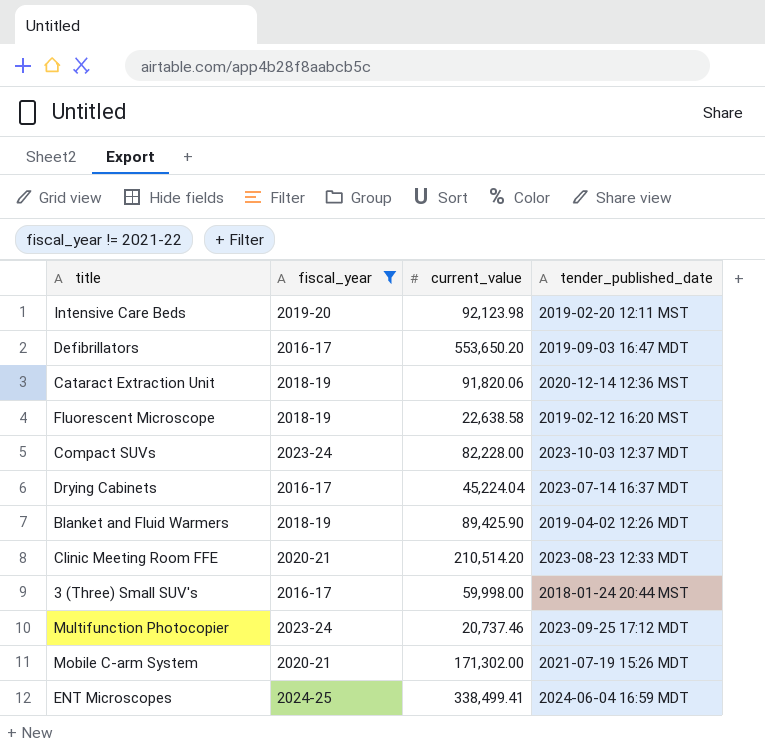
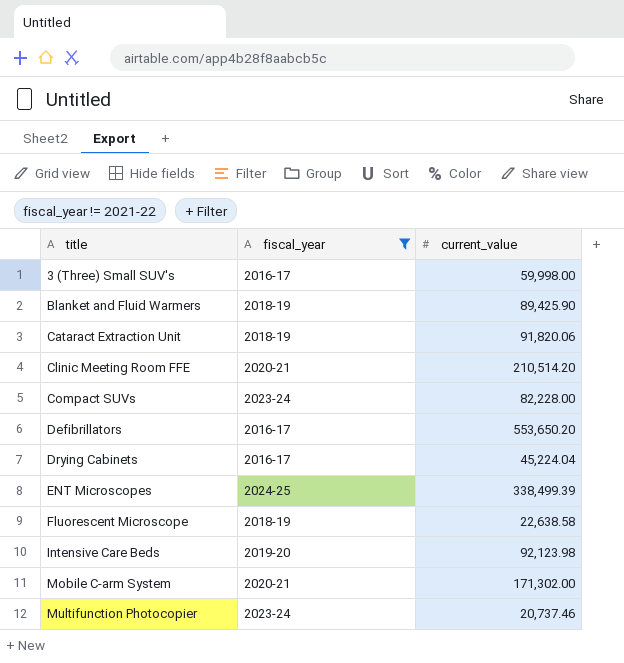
row order: none -> title ascending
column tender_published_date | position: 4 -> none
ENT Microscopes | current_value: 338,499.41 -> 338,499.39

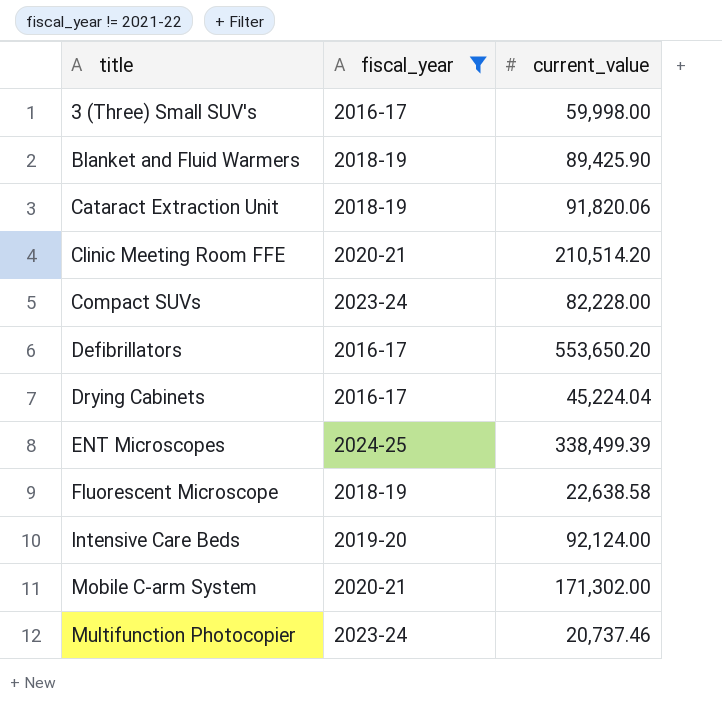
Intensive Care Beds | current_value: 92,123.98 -> 92,124.00

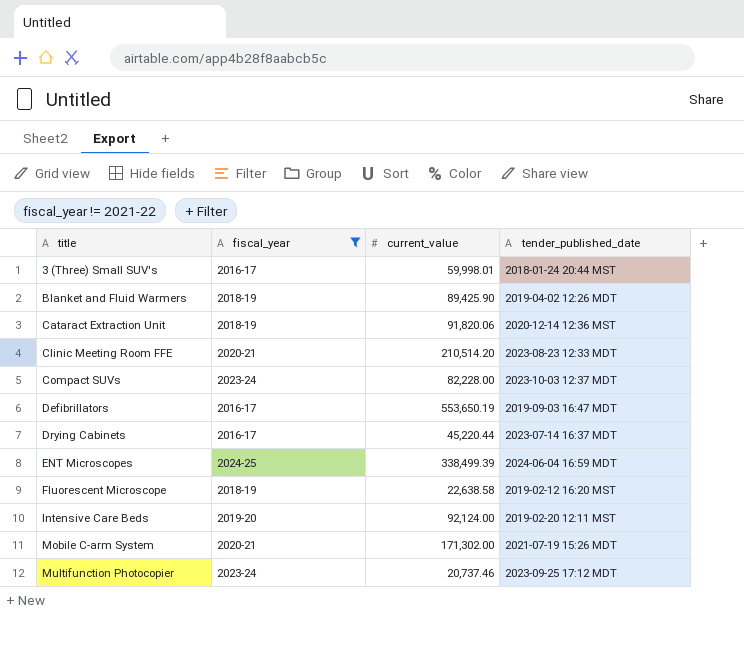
column tender_published_date | position: none -> 4
3 (Three) Small SUV's | current_value: 59,998.00 -> 59,998.01
Defibrillators | current_value: 553,650.20 -> 553,650.19
Drying Cabinets | current_value: 45,224.04 -> 45,220.44

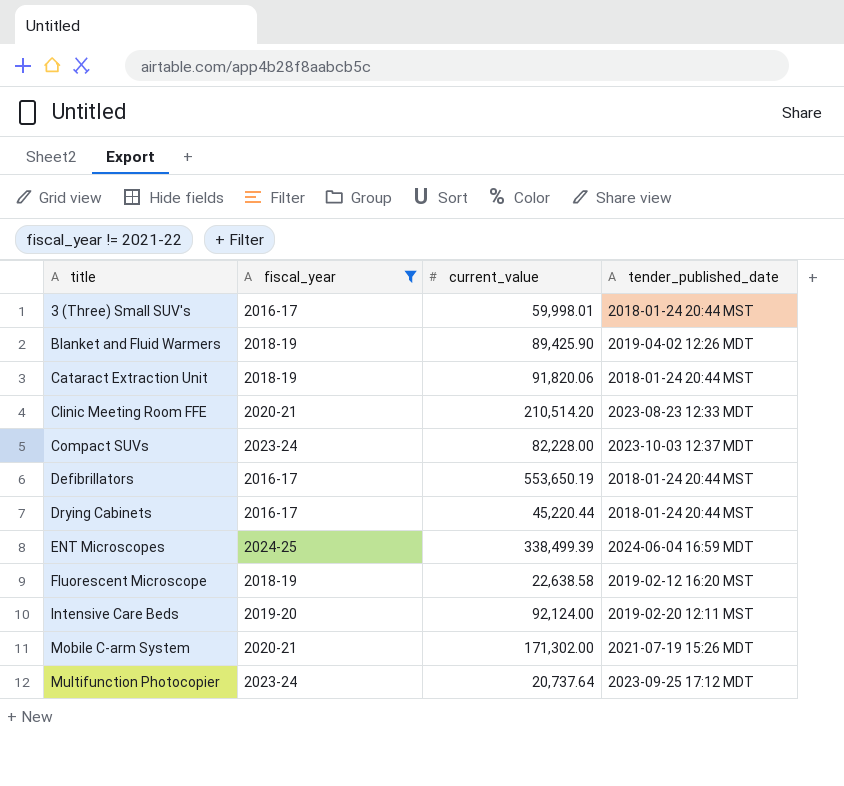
Cataract Extraction Unit | tender_published_date: 2020-12-14 12:36 MST -> 2018-01-24 20:44 MST
Defibrillators | tender_published_date: 2019-09-03 16:47 MDT -> 2018-01-24 20:44 MST
Drying Cabinets | tender_published_date: 2023-07-14 16:37 MDT -> 2018-01-24 20:44 MST
Multifunction Photocopier | current_value: 20,737.46 -> 20,737.64

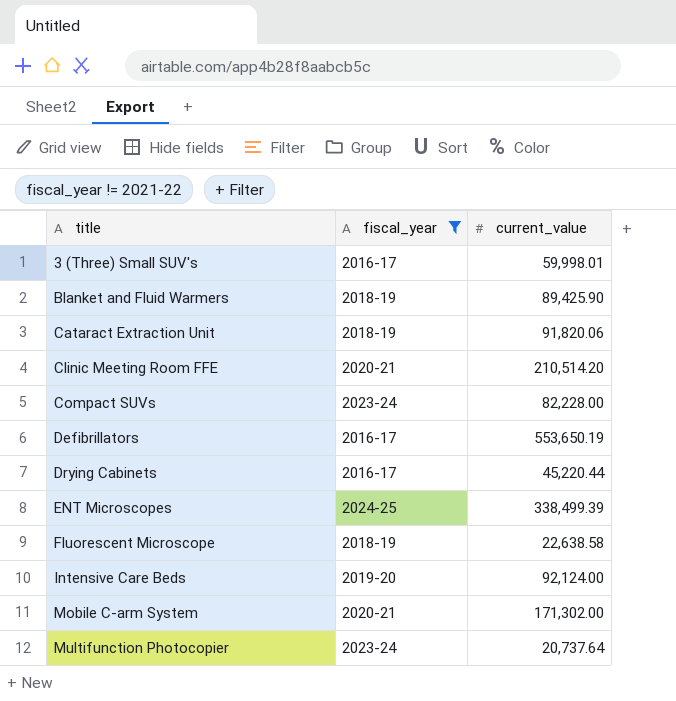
column tender_published_date | position: 4 -> none

